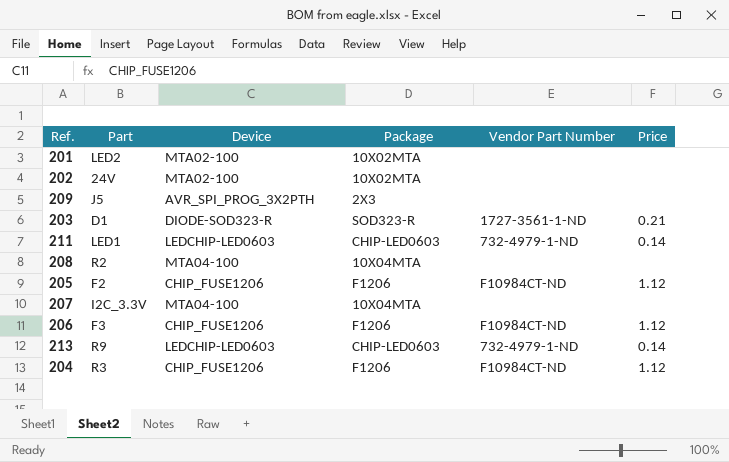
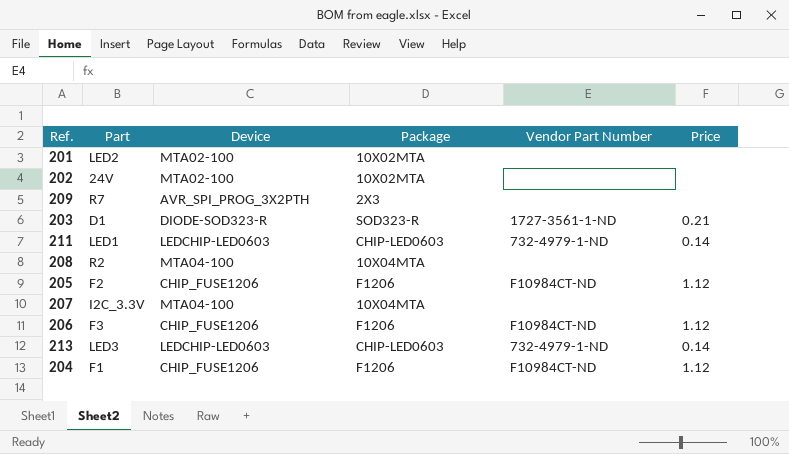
209 | Part: J5 -> R7
213 | Part: R9 -> LED3
204 | Part: R3 -> F1

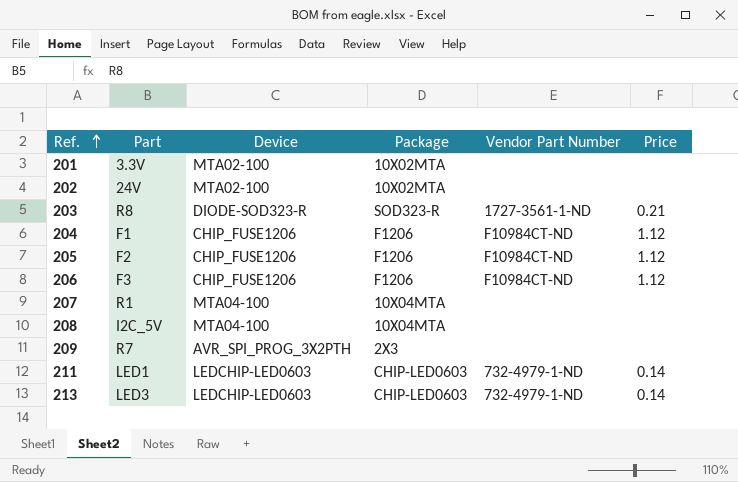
row order: none -> Ref. ascending
201 | Part: LED2 -> 3.3V
203 | Part: D1 -> R8
207 | Part: I2C_3.3V -> R1
208 | Part: R2 -> I2C_5V

